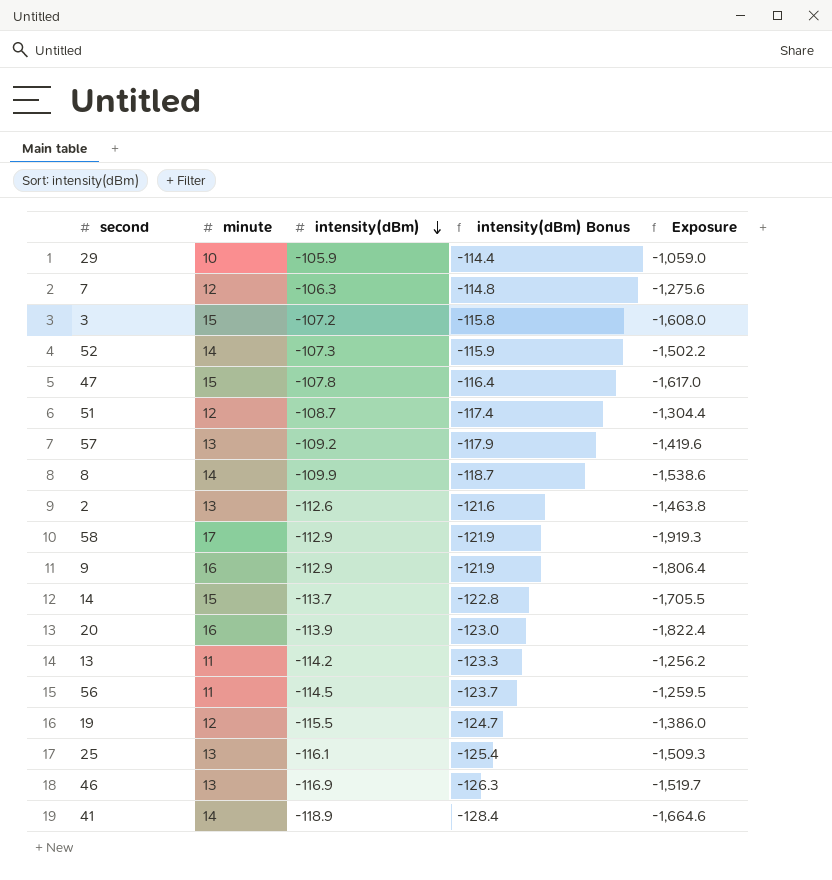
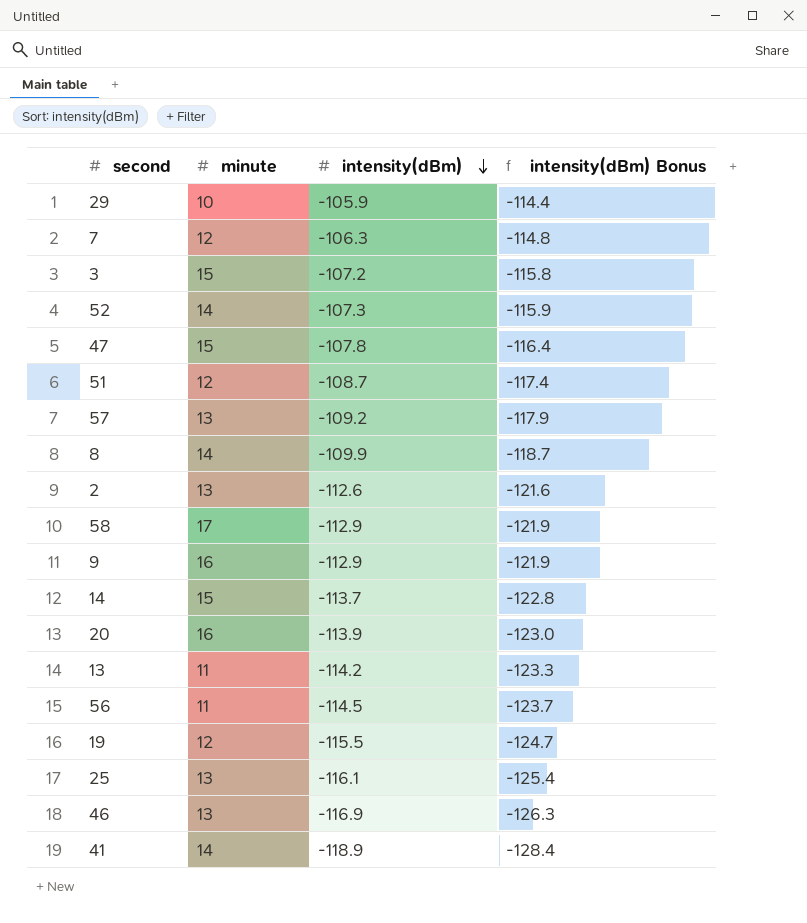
column Exposure | formula: [minute] * [intensity(dBm)] -> none

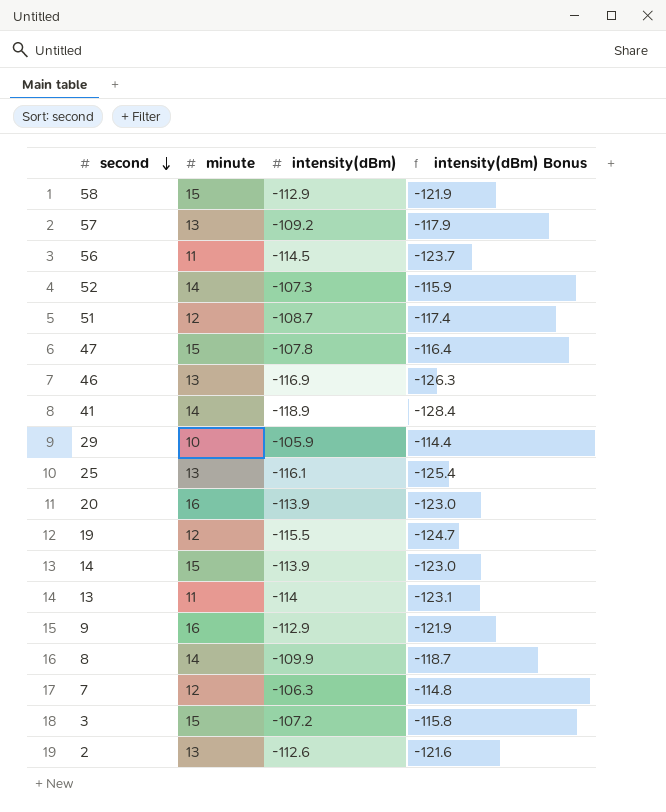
row order: intensity(dBm) descending -> second descending
58 | minute: 17 -> 15
14 | intensity(dBm): -113.7 -> -113.9
14 | intensity(dBm) Bonus: -122.8 -> -123.0
13 | intensity(dBm): -114.2 -> -114
13 | intensity(dBm) Bonus: -123.3 -> -123.1

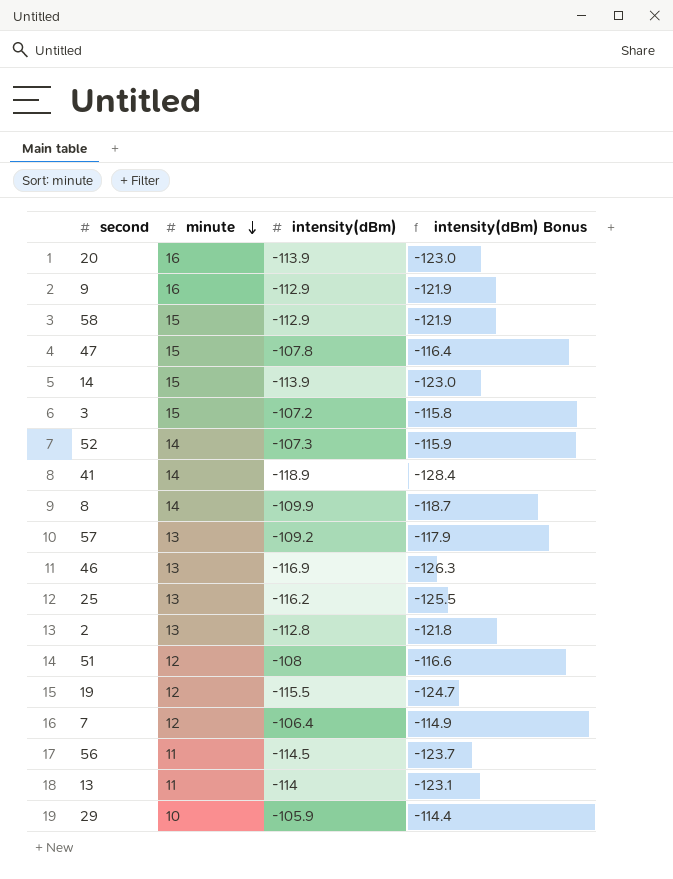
row order: second descending -> minute descending
25 | intensity(dBm): -116.1 -> -116.2
25 | intensity(dBm) Bonus: -125.4 -> -125.5
2 | intensity(dBm): -112.6 -> -112.8
2 | intensity(dBm) Bonus: -121.6 -> -121.8
51 | intensity(dBm): -108.7 -> -108
51 | intensity(dBm) Bonus: -117.4 -> -116.6
7 | intensity(dBm): -106.3 -> -106.4
7 | intensity(dBm) Bonus: -114.8 -> -114.9

